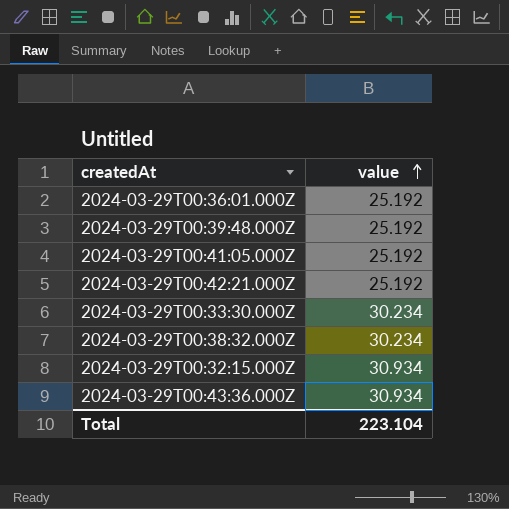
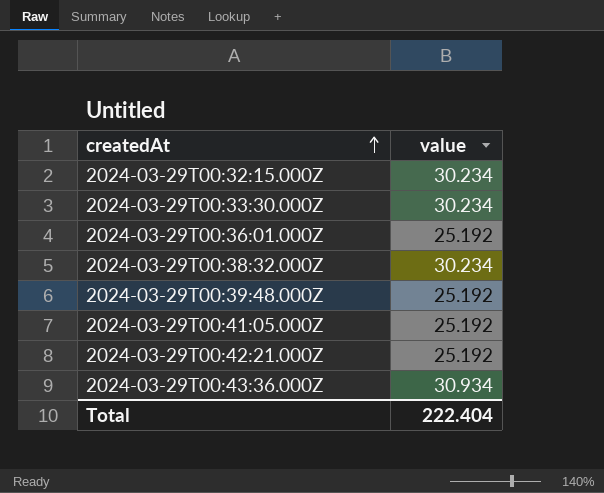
row order: value ascending -> createdAt ascending
2024-03-29T00:32:15.000Z | value: 30.934 -> 30.234
Total | value: 223.104 -> 222.404

